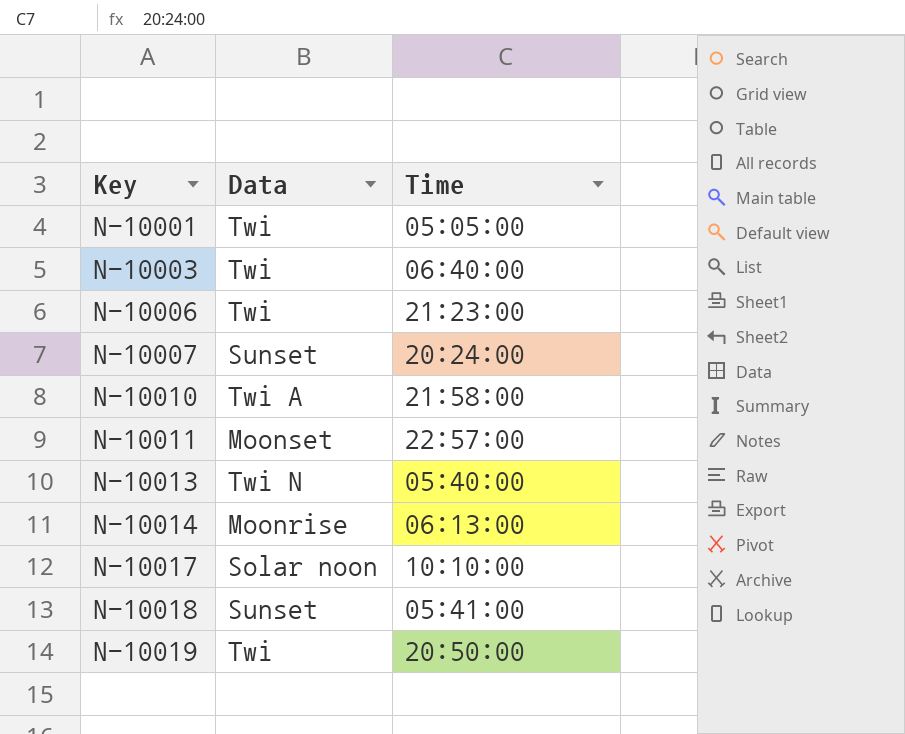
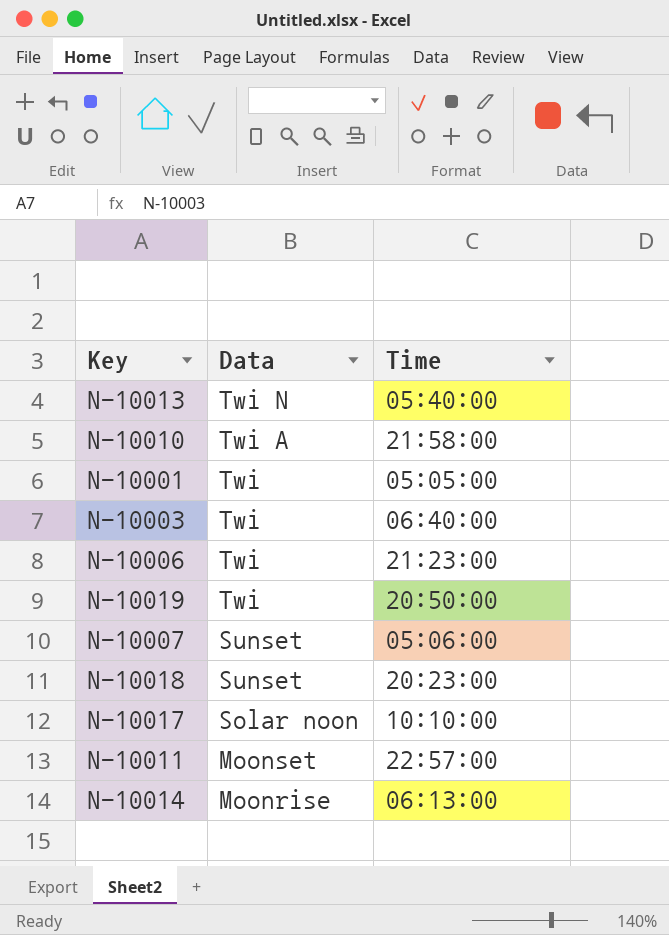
row order: Key ascending -> Data descending
N-10007 | Time: 20:24:00 -> 05:06:00
N-10018 | Time: 05:41:00 -> 20:23:00

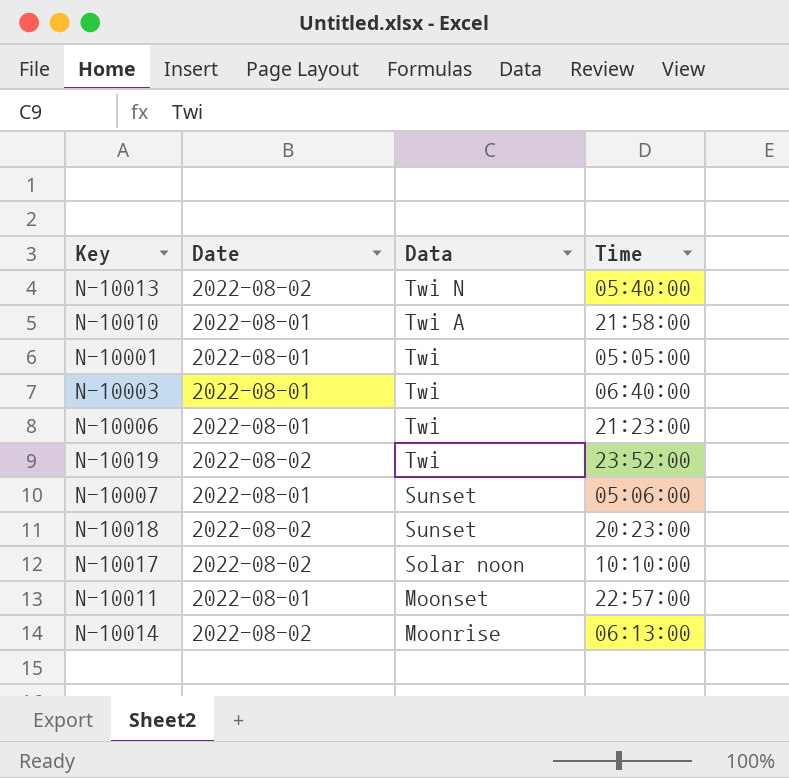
column Date | position: none -> 2
N-10019 | Time: 20:50:00 -> 23:52:00

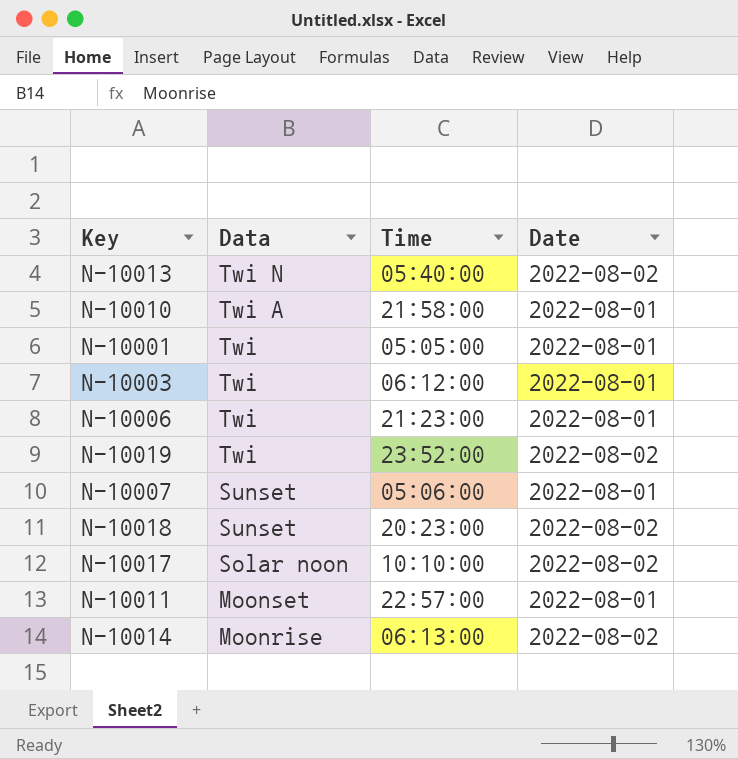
column Date | position: 2 -> 4
N-10003 | Time: 06:40:00 -> 06:12:00

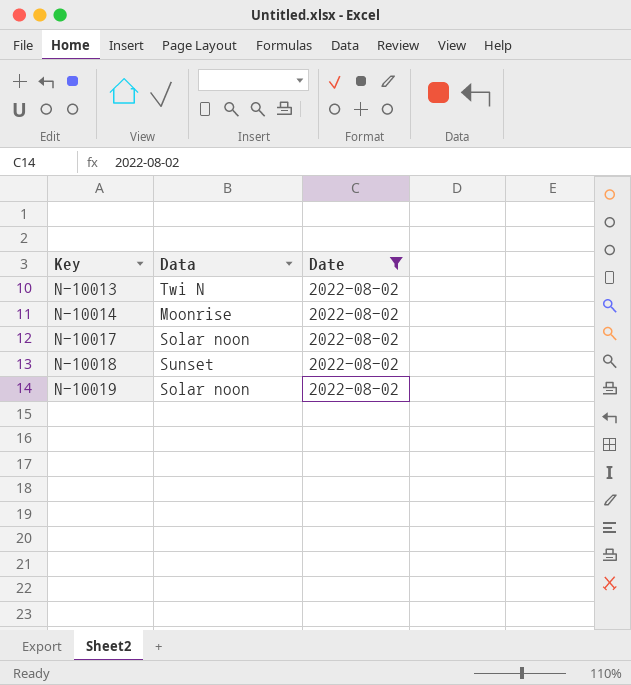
filter: none -> Date = 2022-08-02
row order: Data descending -> Key ascending
column Time | position: 3 -> none
N-10019 | Data: Twi -> Solar noon

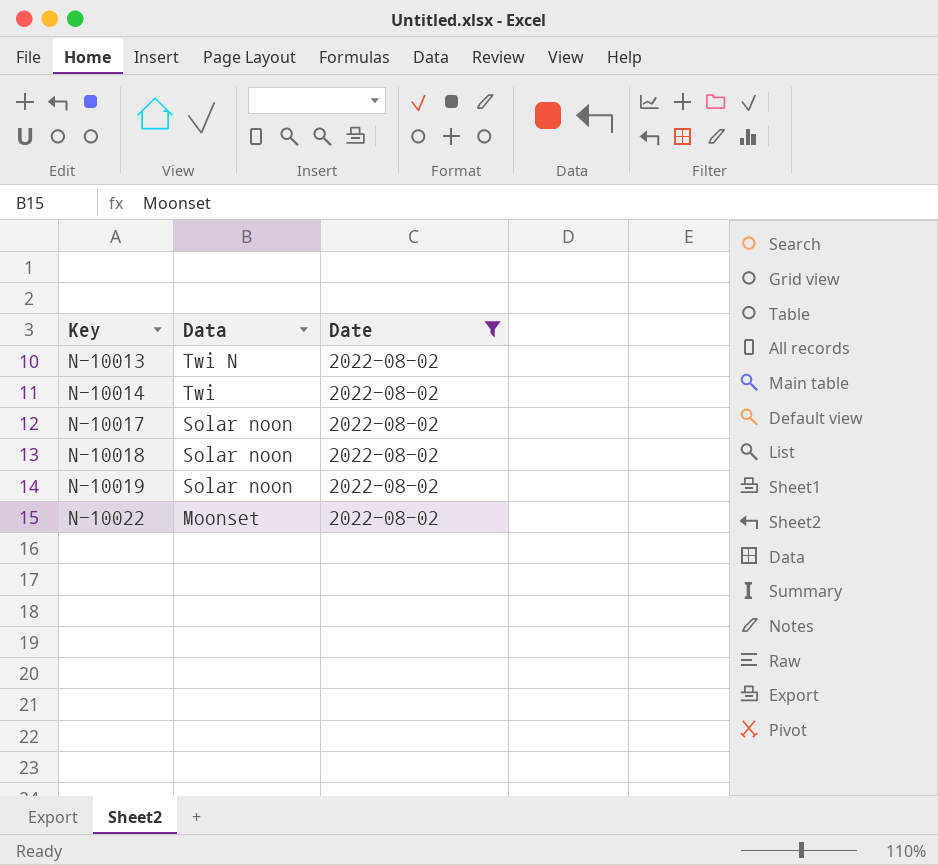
N-10014 | Data: Moonrise -> Twi
N-10018 | Data: Sunset -> Solar noon
row N-10022: none -> Moonset | 2022-08-02

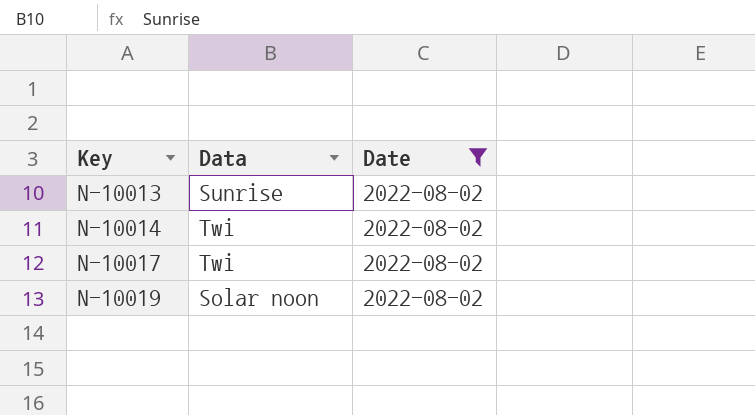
row N-10018: Solar noon | 2022-08-02 -> none
row N-10022: Moonset | 2022-08-02 -> none
N-10013 | Data: Twi N -> Sunrise
N-10017 | Data: Solar noon -> Twi

